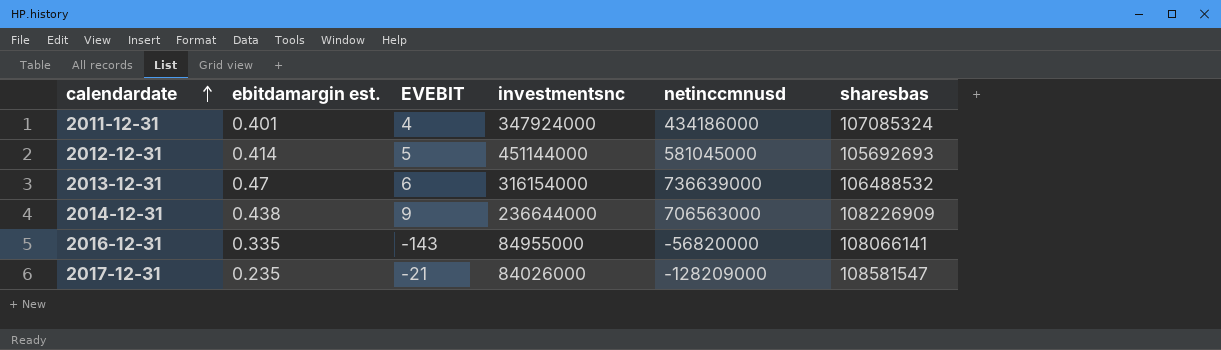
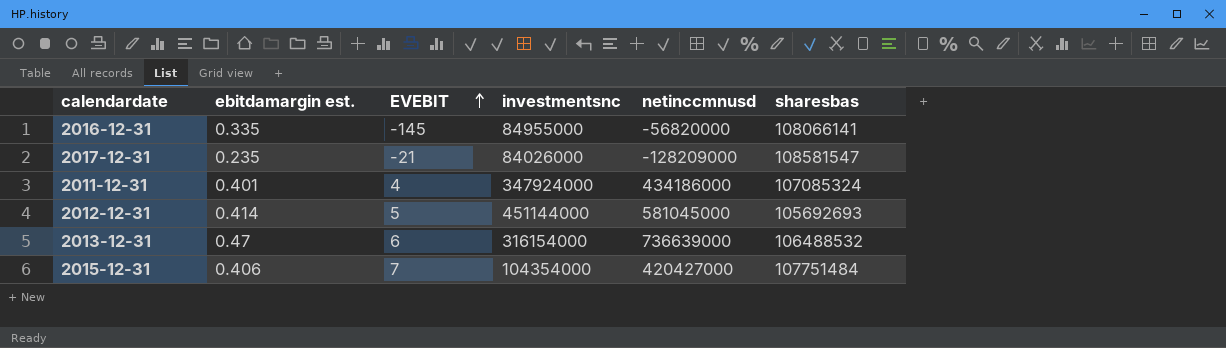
row order: calendardate ascending -> EVEBIT ascending
row 2014-12-31: 0.438 | 9 | 236644000 | 706563000 | 108226909 -> none
2016-12-31 | EVEBIT: -143 -> -145
row 2015-12-31: none -> 0.406 | 7 | 104354000 | 420427000 | 107751484

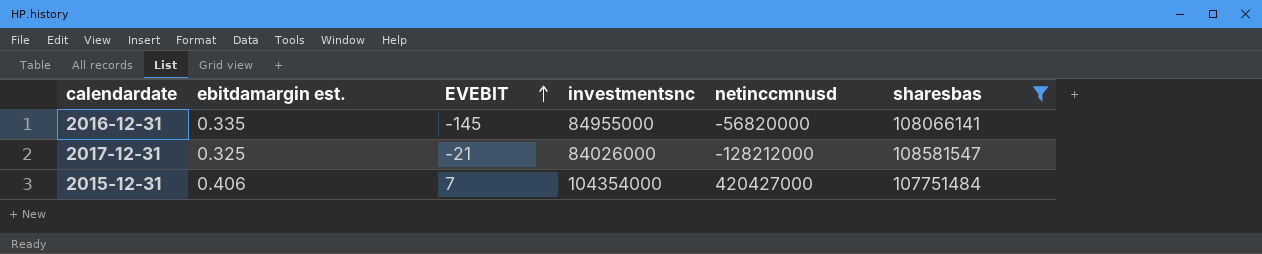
filter: none -> sharesbas >= 107751484
2017-12-31 | ebitdamargin est.: 0.235 -> 0.325
2017-12-31 | netinccmnusd: -128209000 -> -128212000

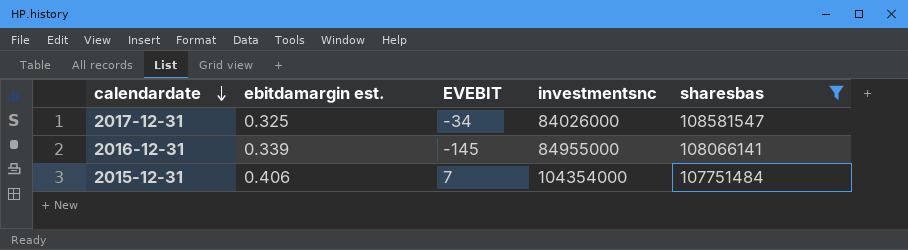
row order: EVEBIT ascending -> calendardate descending
column netinccmnusd | position: 5 -> none
2017-12-31 | EVEBIT: -21 -> -34
2016-12-31 | ebitdamargin est.: 0.335 -> 0.339

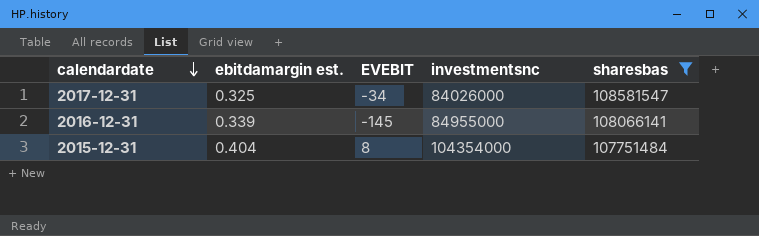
2015-12-31 | ebitdamargin est.: 0.406 -> 0.404
2015-12-31 | EVEBIT: 7 -> 8

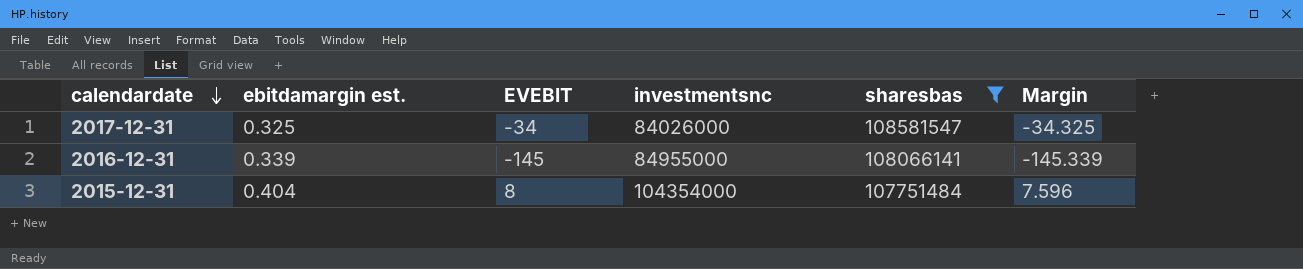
column Margin | formula: none -> [EVEBIT] - [ebitdamargin est.]

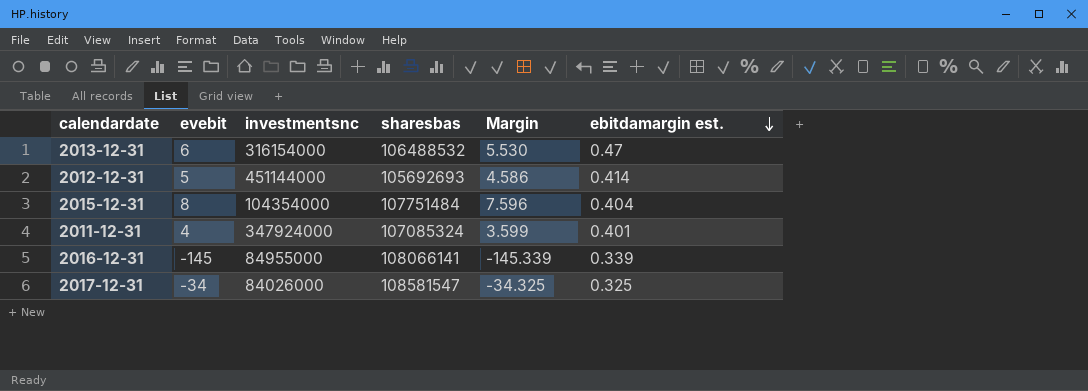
filter: sharesbas >= 107751484 -> none
row order: calendardate descending -> ebitdamargin est. descending
column name: EVEBIT -> evebit
column ebitdamargin est. | position: 2 -> 6

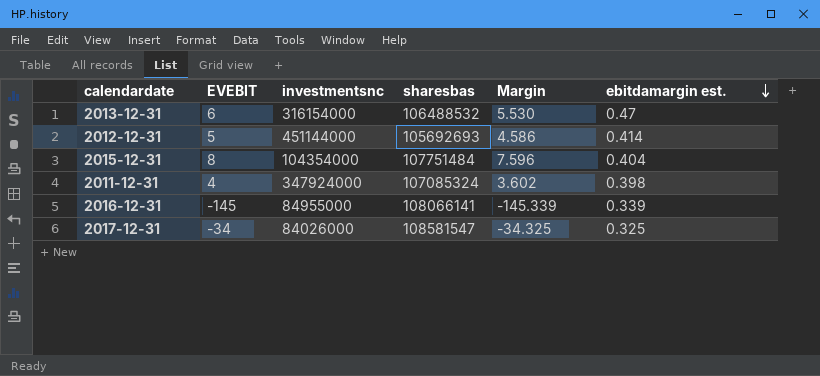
column name: evebit -> EVEBIT
2011-12-31 | Margin: 3.599 -> 3.602
2011-12-31 | ebitdamargin est.: 0.401 -> 0.398

